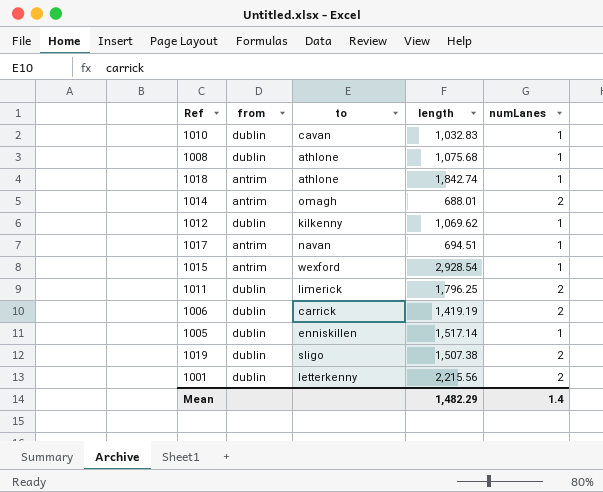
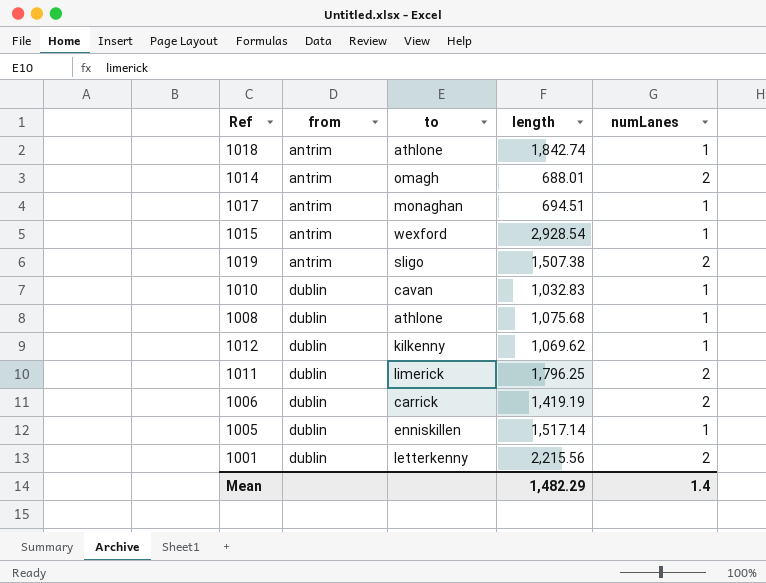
row order: none -> from ascending
1017 | to: navan -> monaghan
1019 | from: dublin -> antrim

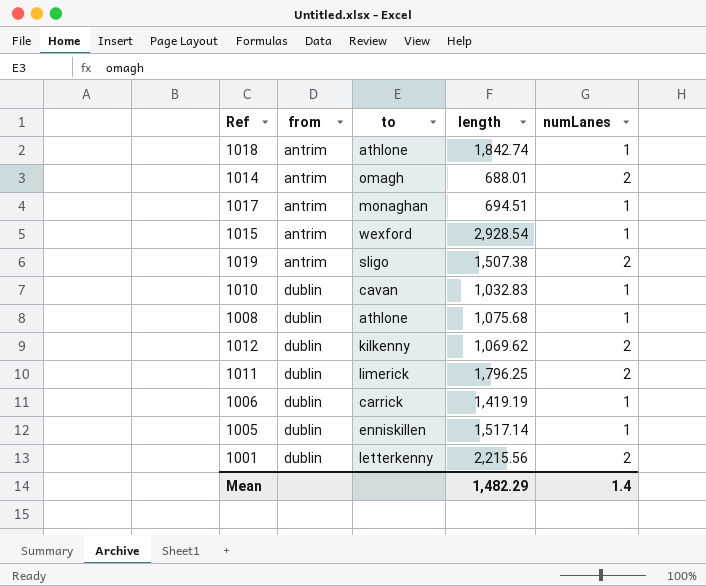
1012 | numLanes: 1 -> 2
1006 | numLanes: 2 -> 1

